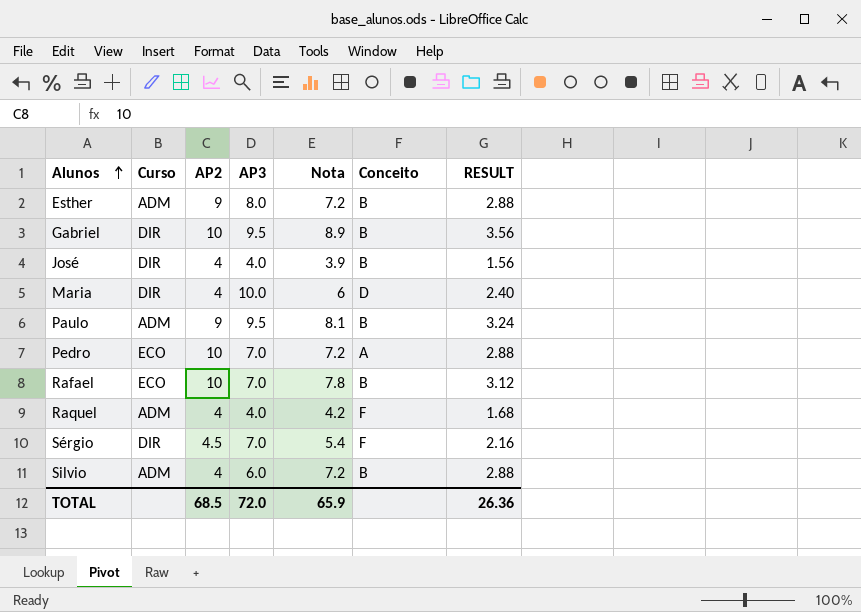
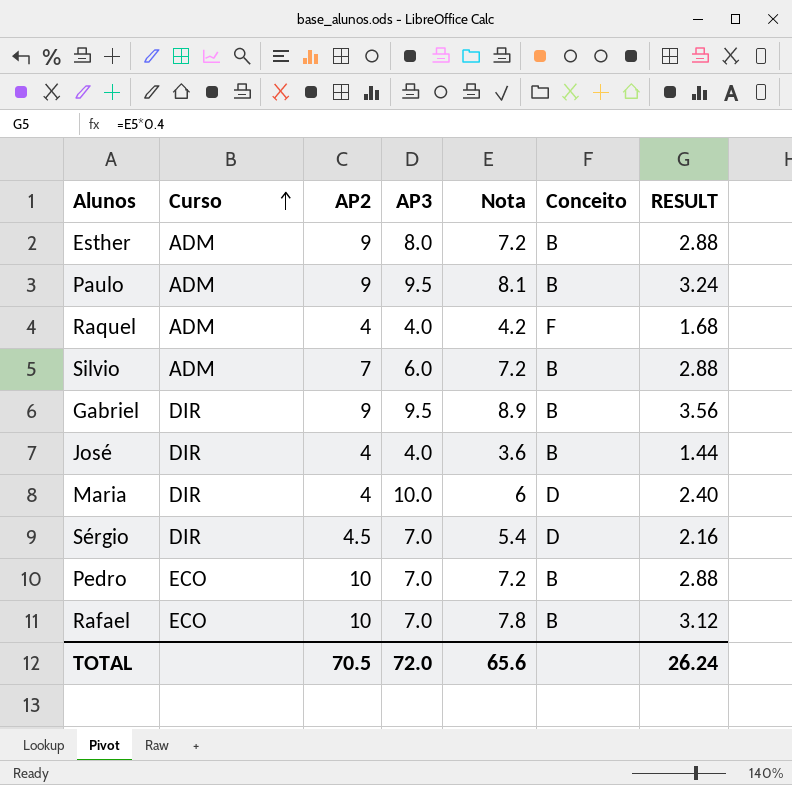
row order: Alunos ascending -> Curso ascending
Silvio | AP2: 4 -> 7
Gabriel | AP2: 10 -> 9
José | Nota: 3.9 -> 3.6
José | RESULT: 1.56 -> 1.44
Sérgio | Conceito: F -> D
Pedro | Conceito: A -> B
TOTAL | AP2: 68.5 -> 70.5
TOTAL | Nota: 65.9 -> 65.6
TOTAL | RESULT: 26.36 -> 26.24

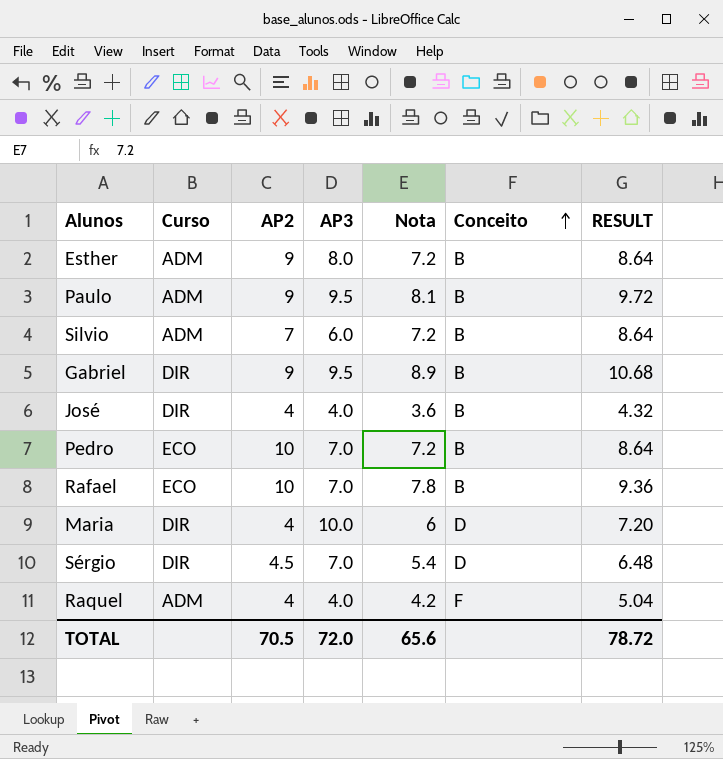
row order: Curso ascending -> Conceito ascending
column RESULT | formula: [Nota] * 0.4 -> [Nota] * 1.2
TOTAL | RESULT: 26.24 -> 78.72

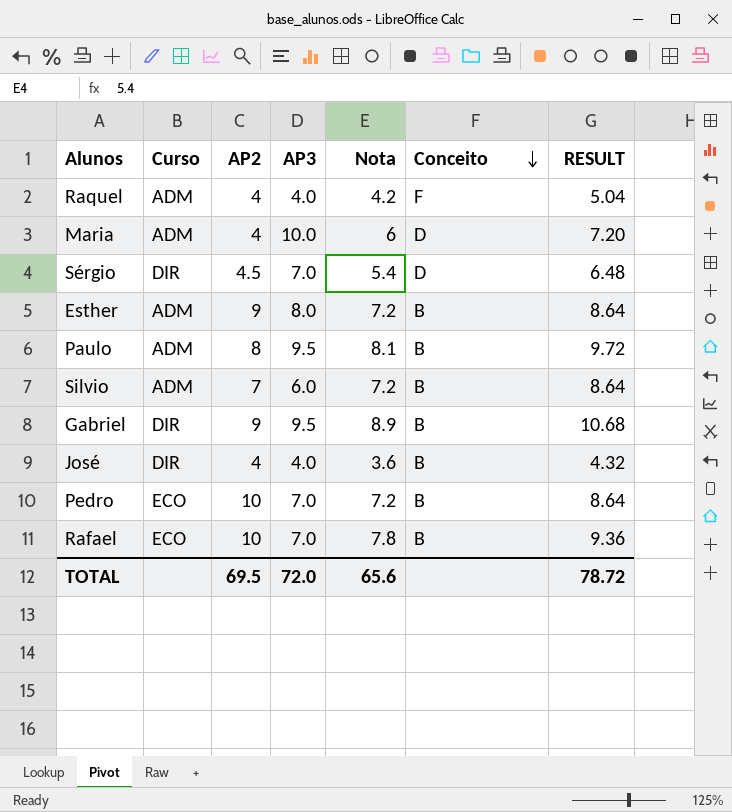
row order: Conceito ascending -> Conceito descending
Maria | Curso: DIR -> ADM
Paulo | AP2: 9 -> 8
TOTAL | AP2: 70.5 -> 69.5

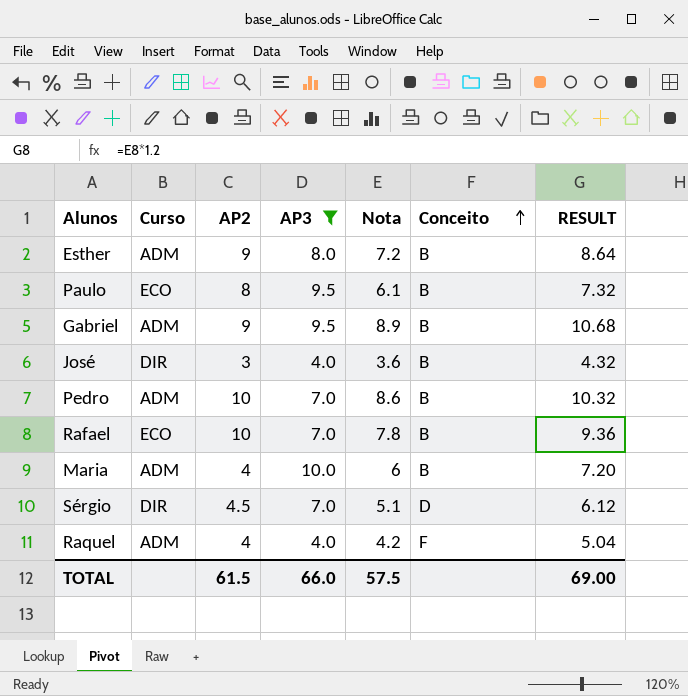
filter: none -> AP3 != 6.0
row order: Conceito descending -> Conceito ascending
Paulo | Curso: ADM -> ECO
Paulo | Nota: 8.1 -> 6.1
Paulo | RESULT: 9.72 -> 7.32
Gabriel | Curso: DIR -> ADM
José | AP2: 4 -> 3
Pedro | Curso: ECO -> ADM
Pedro | Nota: 7.2 -> 8.6
Pedro | RESULT: 8.64 -> 10.32
Maria | Conceito: D -> B
Sérgio | Nota: 5.4 -> 5.1
Sérgio | RESULT: 6.48 -> 6.12
TOTAL | AP2: 69.5 -> 61.5
TOTAL | AP3: 72.0 -> 66.0
TOTAL | Nota: 65.6 -> 57.5
TOTAL | RESULT: 78.72 -> 69.00

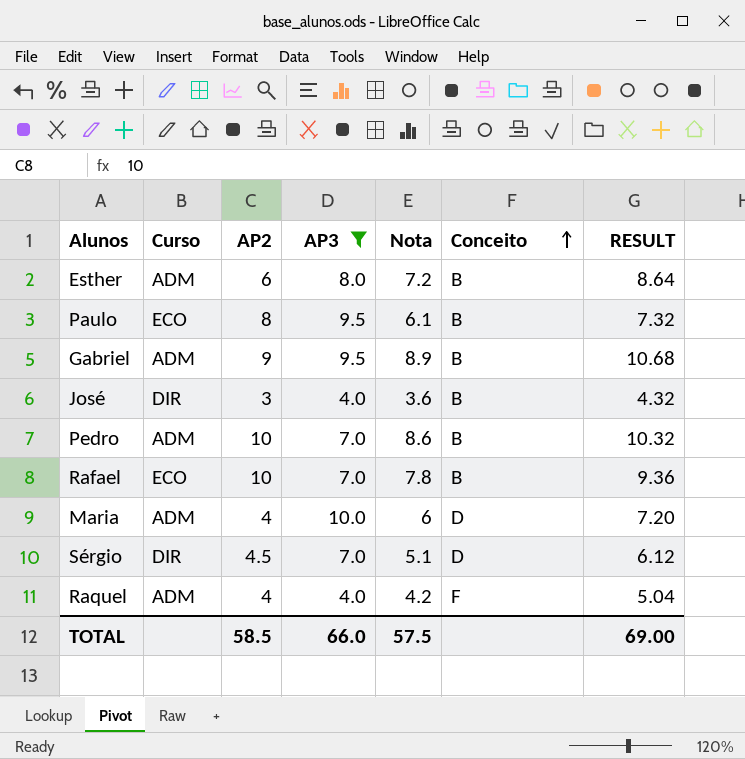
Esther | AP2: 9 -> 6
Maria | Conceito: B -> D
TOTAL | AP2: 61.5 -> 58.5

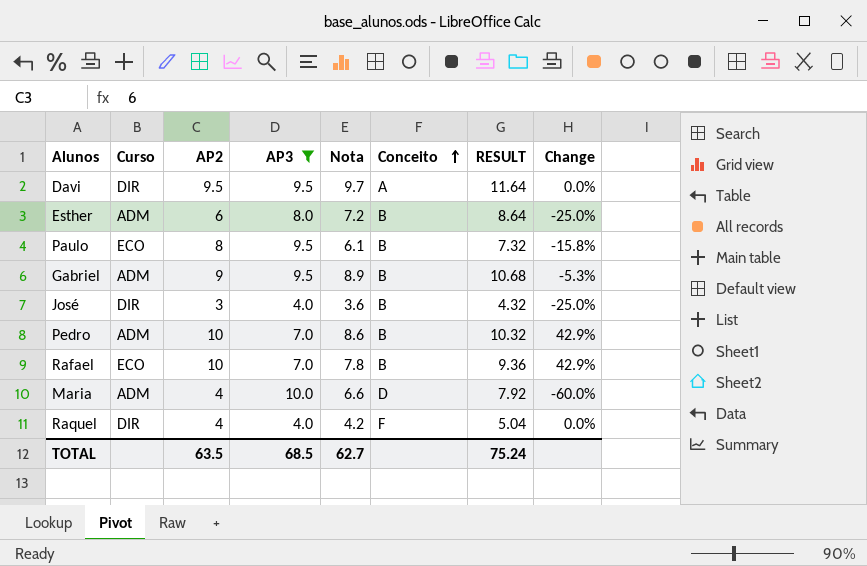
column Change | formula: none -> ([AP2] - [AP3]) / [AP3]
row Sérgio: DIR | 4.5 | 7.0 | 5.1 | D | 6.12 -> none
row Davi: none -> DIR | 9.5 | 9.5 | 9.7 | A | 11.64 | 0.0%
Maria | Nota: 6 -> 6.6
Maria | RESULT: 7.20 -> 7.92
Raquel | Curso: ADM -> DIR
TOTAL | AP2: 58.5 -> 63.5
TOTAL | AP3: 66.0 -> 68.5
TOTAL | Nota: 57.5 -> 62.7
TOTAL | RESULT: 69.00 -> 75.24

